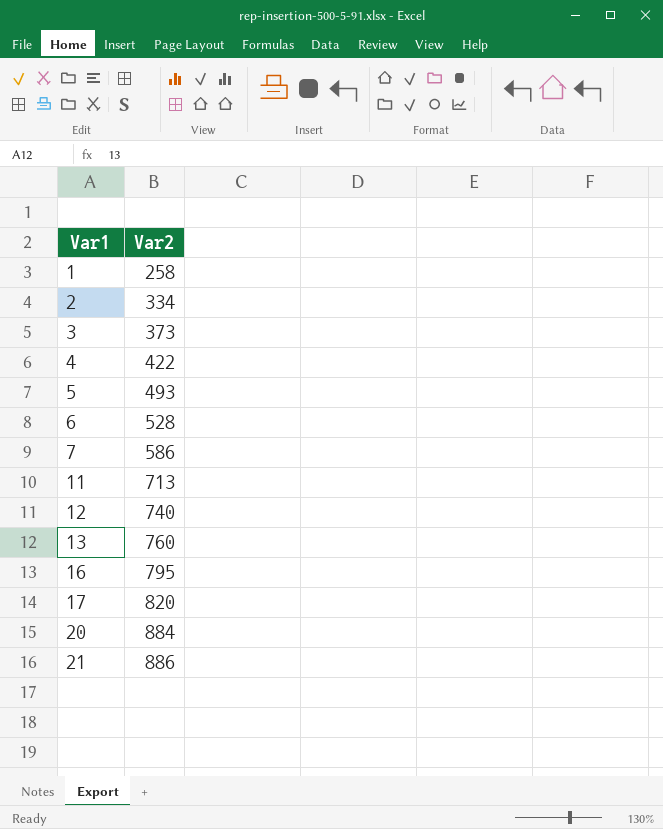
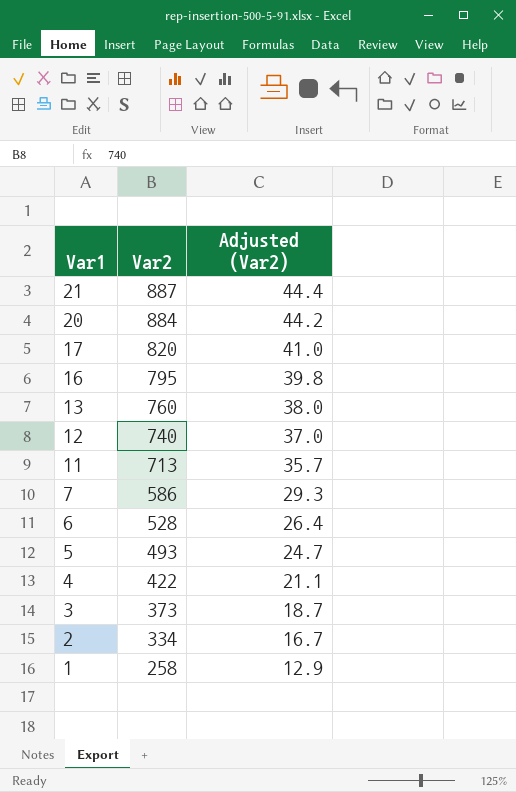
row order: Var1 ascending -> Var1 descending
column Adjusted (Var2) | formula: none -> [Var2] * 0.05
21 | Var2: 886 -> 887

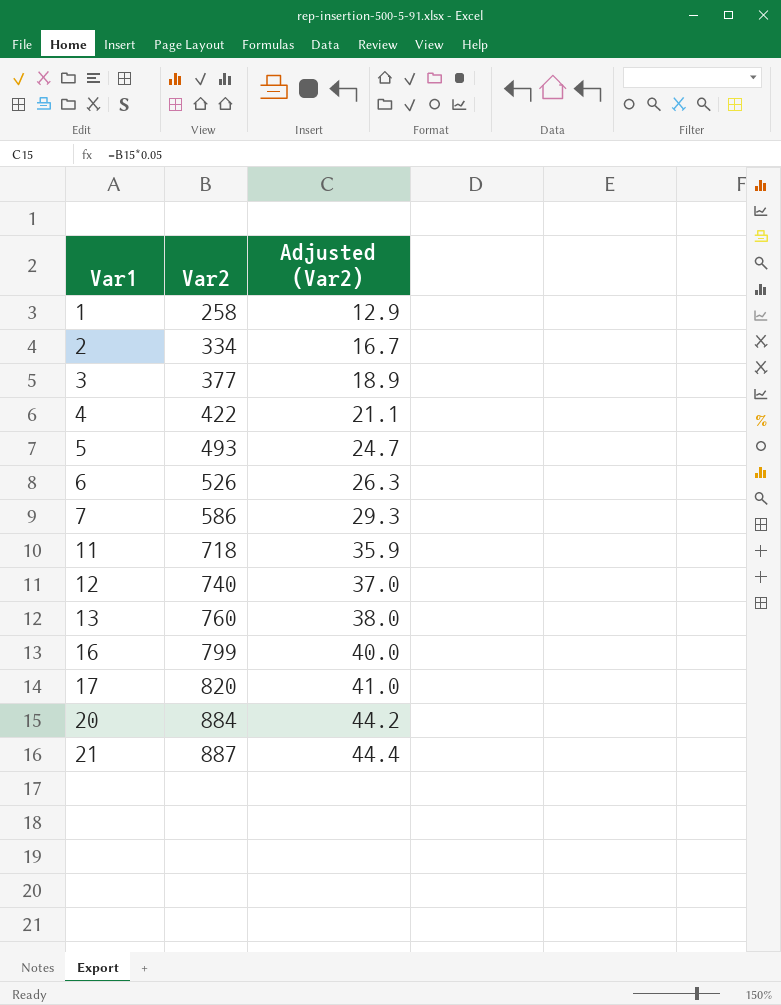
row order: Var1 descending -> Var1 ascending
3 | Var2: 373 -> 377
3 | Adjusted (Var2): 18.7 -> 18.9
6 | Var2: 528 -> 526
6 | Adjusted (Var2): 26.4 -> 26.3
11 | Var2: 713 -> 718
11 | Adjusted (Var2): 35.7 -> 35.9
16 | Var2: 795 -> 799
16 | Adjusted (Var2): 39.8 -> 40.0

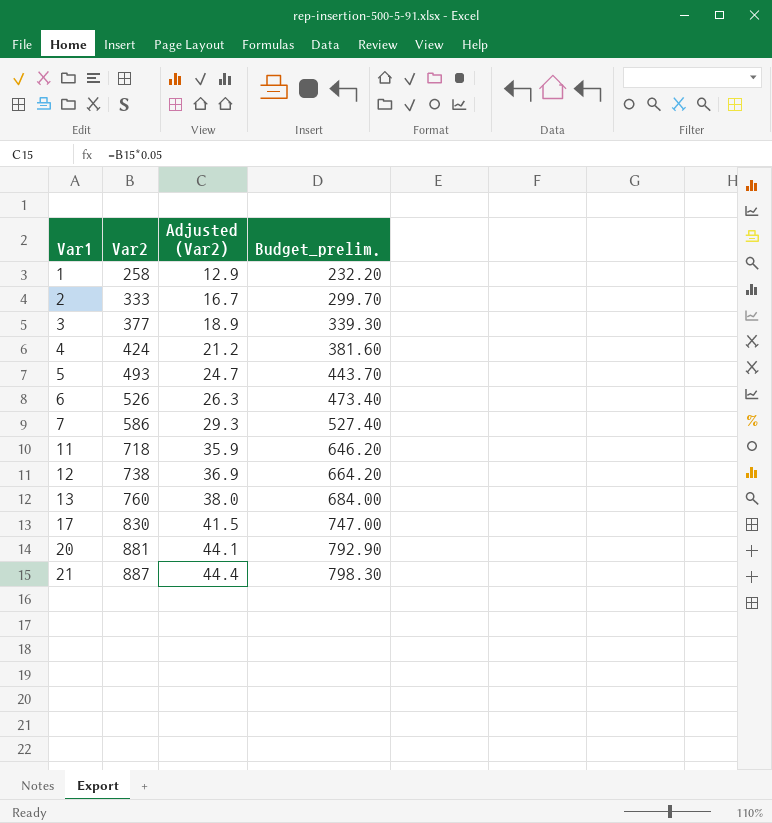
column Budget_prelim. | formula: none -> [Var2] * 0.9
row 16: 799 | 40.0 -> none
2 | Var2: 334 -> 333
4 | Var2: 422 -> 424
4 | Adjusted (Var2): 21.1 -> 21.2
12 | Var2: 740 -> 738
12 | Adjusted (Var2): 37.0 -> 36.9
17 | Var2: 820 -> 830
17 | Adjusted (Var2): 41.0 -> 41.5
20 | Var2: 884 -> 881
20 | Adjusted (Var2): 44.2 -> 44.1

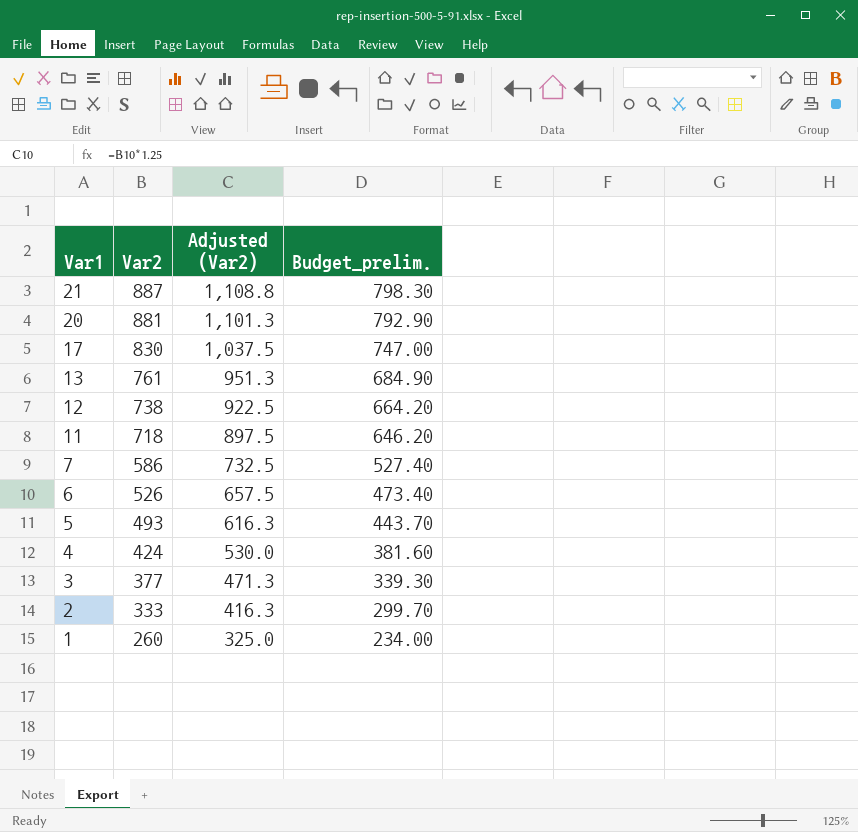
row order: Var1 ascending -> Var1 descending
column Adjusted (Var2) | formula: [Var2] * 0.05 -> [Var2] * 1.25
13 | Var2: 760 -> 761
13 | Budget_prelim.: 684.00 -> 684.90
1 | Var2: 258 -> 260
1 | Budget_prelim.: 232.20 -> 234.00

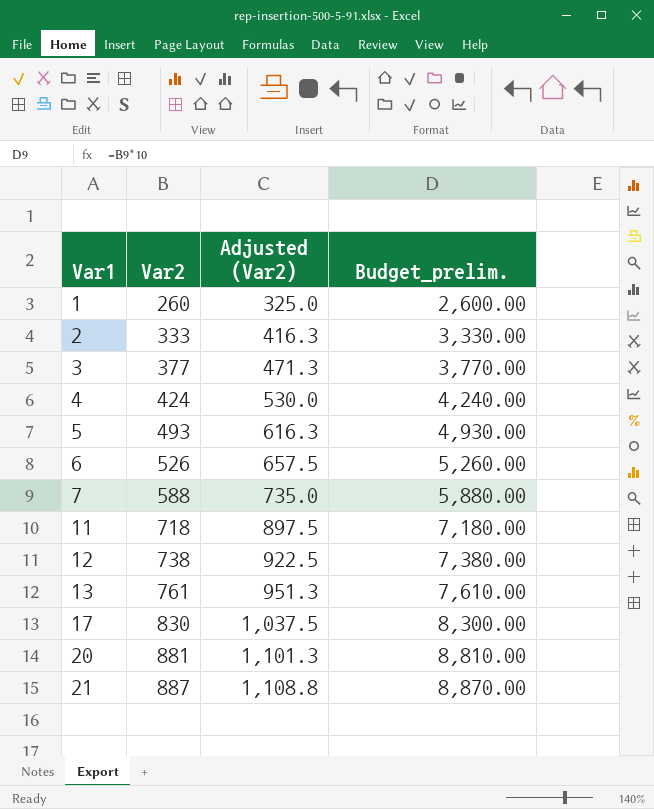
row order: Var1 descending -> Var1 ascending
column Budget_prelim. | formula: [Var2] * 0.9 -> [Var2] * 10
7 | Var2: 586 -> 588
7 | Adjusted (Var2): 732.5 -> 735.0

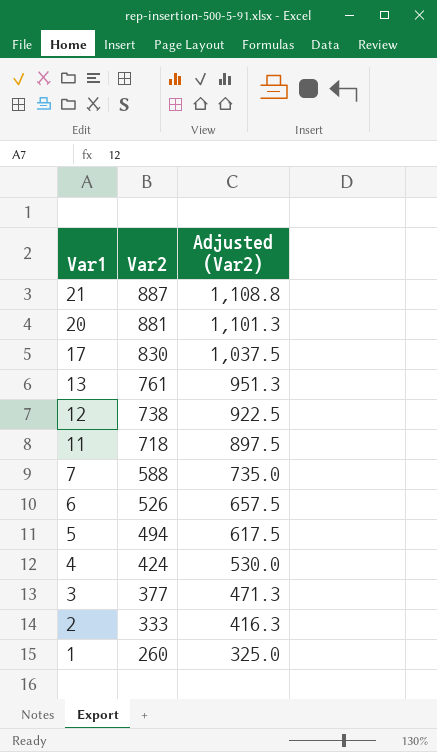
row order: Var1 ascending -> Var1 descending
column Budget_prelim. | formula: [Var2] * 10 -> none
5 | Var2: 493 -> 494
5 | Adjusted (Var2): 616.3 -> 617.5

